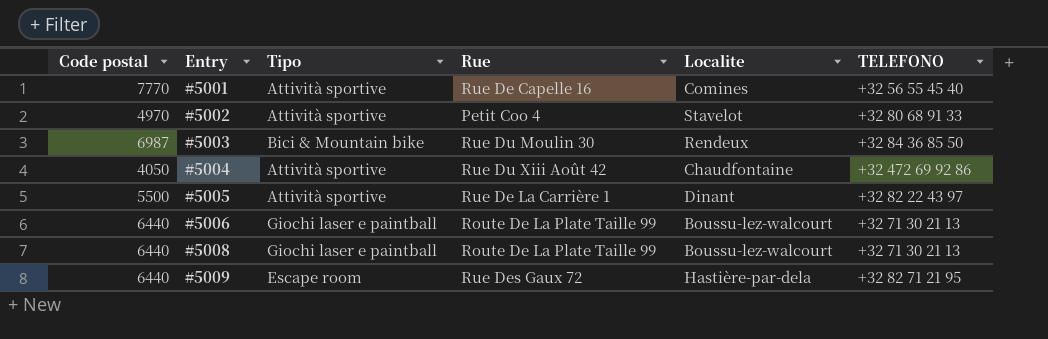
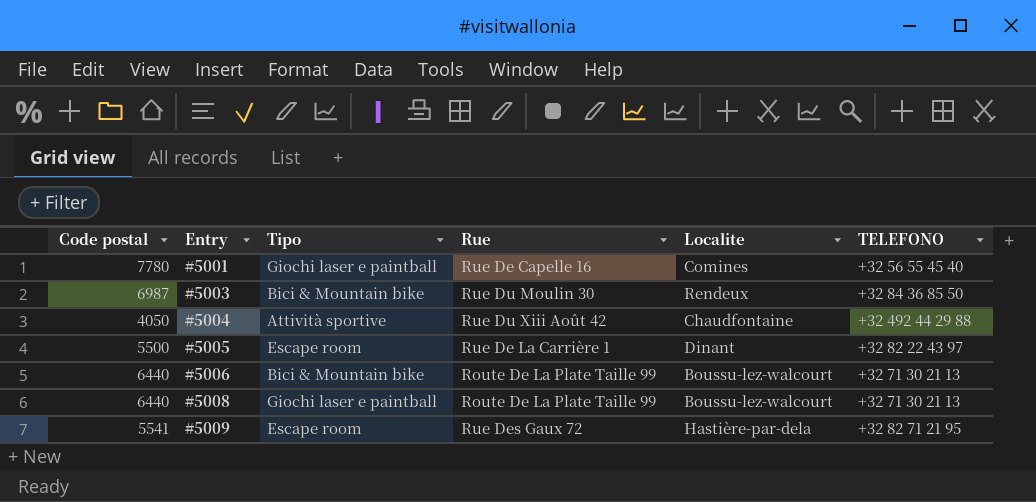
row #5002: 4970 | Attività sportive | Petit Coo 4 | Stavelot | +32 80 68 91 33 -> none
#5001 | Code postal: 7770 -> 7780
#5001 | Tipo: Attività sportive -> Giochi laser e paintball
#5004 | TELEFONO: +32 472 69 92 86 -> +32 492 44 29 88
#5005 | Tipo: Attività sportive -> Escape room
#5006 | Tipo: Giochi laser e paintball -> Bici & Mountain bike
#5009 | Code postal: 6440 -> 5541

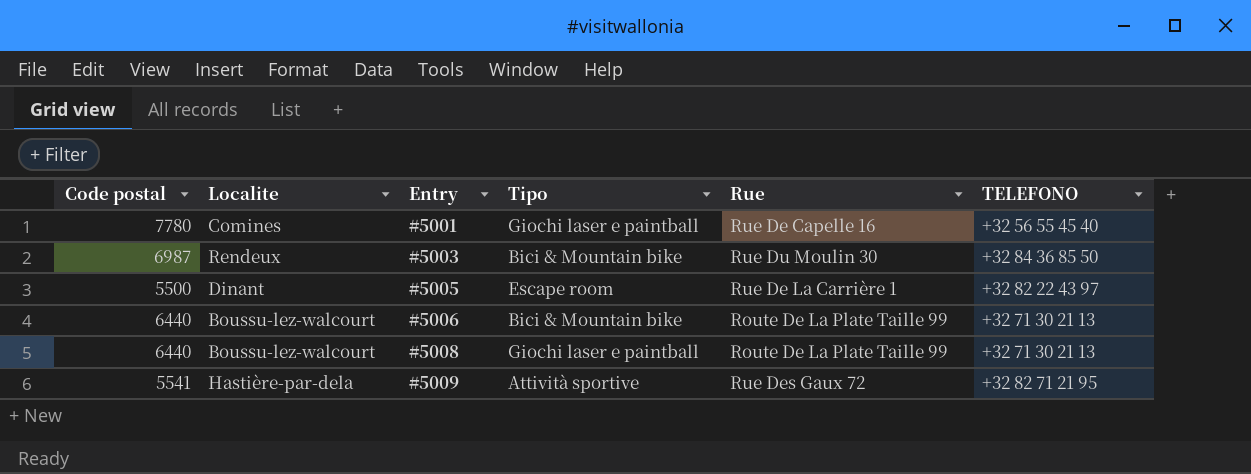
column Localite | position: 5 -> 2
row #5004: 4050 | Attività sportive | Rue Du Xiii Août 42 | Chaudfontaine | +32 492 44 29 88 -> none
#5009 | Tipo: Escape room -> Attività sportive

